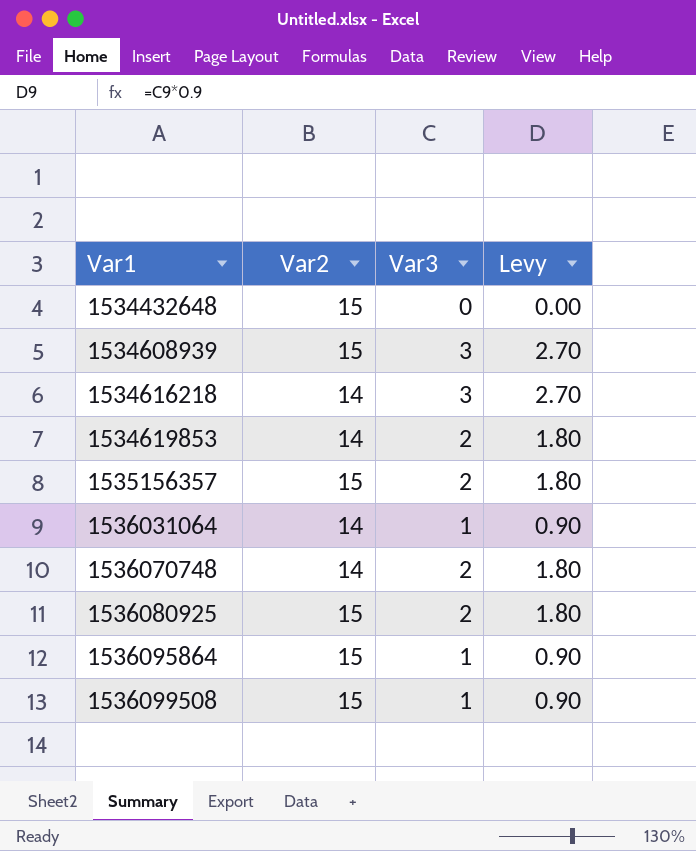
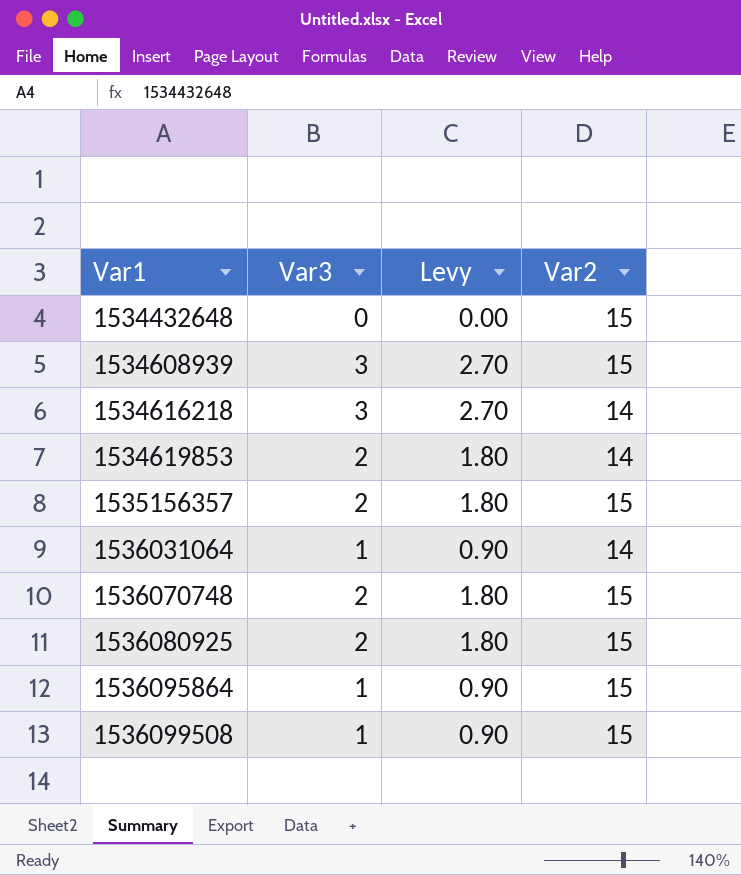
column Var2 | position: 2 -> 4
1536070748 | Var2: 14 -> 15

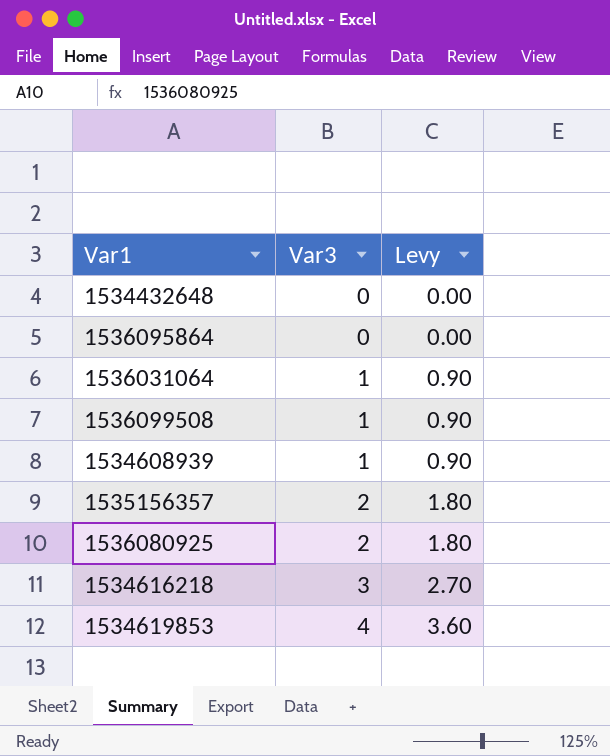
row order: Var1 ascending -> Var3 ascending
column Var2 | position: 4 -> none
row 1536070748: 2 | 1.80 | 15 -> none
1536095864 | Var3: 1 -> 0
1536095864 | Levy: 0.90 -> 0.00
1534608939 | Var3: 3 -> 1
1534608939 | Levy: 2.70 -> 0.90
1534619853 | Var3: 2 -> 4
1534619853 | Levy: 1.80 -> 3.60

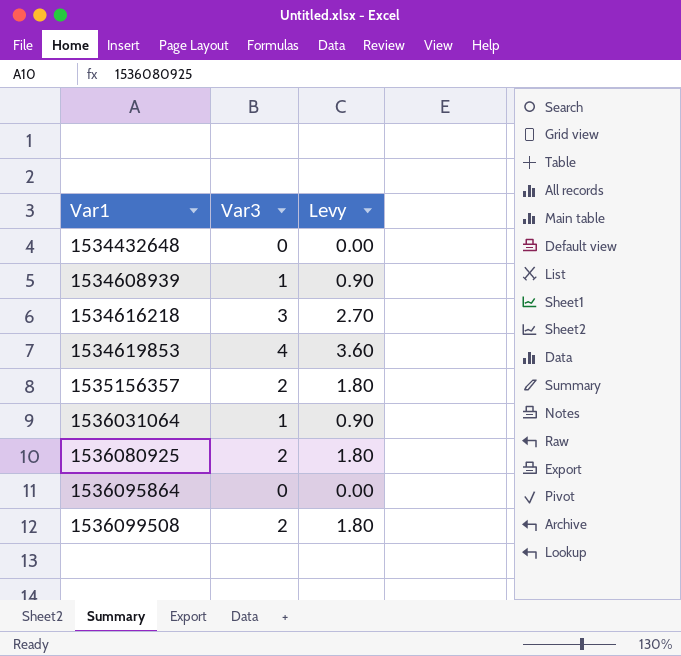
row order: Var3 ascending -> Var1 ascending
1536099508 | Var3: 1 -> 2
1536099508 | Levy: 0.90 -> 1.80

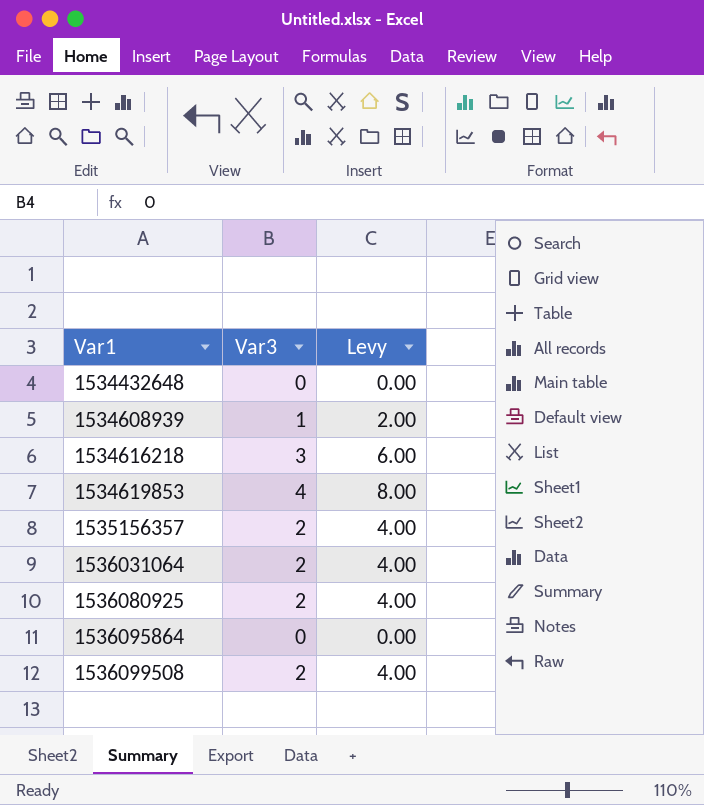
column Levy | formula: [Var3] * 0.9 -> [Var3] * 2
1536031064 | Var3: 1 -> 2

